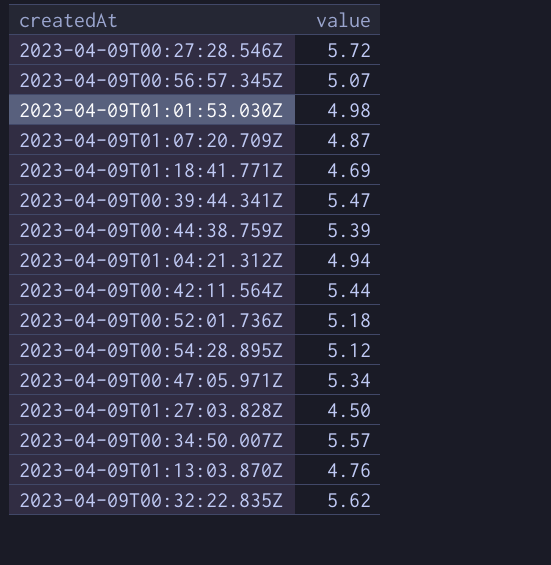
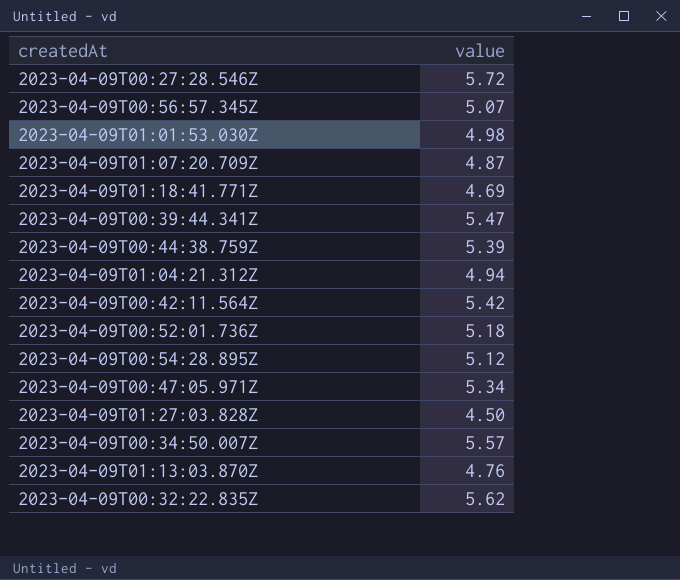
2023-04-09T00:42:11.564Z | value: 5.44 -> 5.42

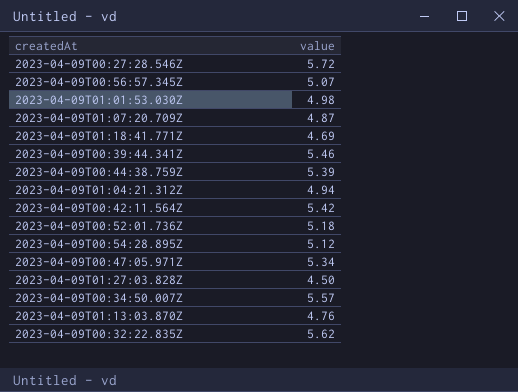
2023-04-09T00:39:44.341Z | value: 5.47 -> 5.46

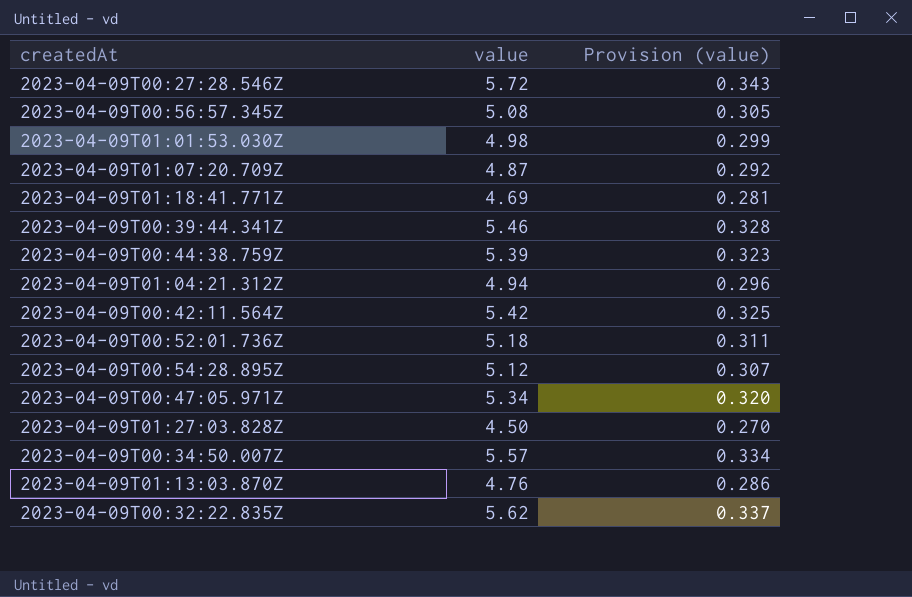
column Provision (value) | formula: none -> [value] * 0.06
2023-04-09T00:56:57.345Z | value: 5.07 -> 5.08

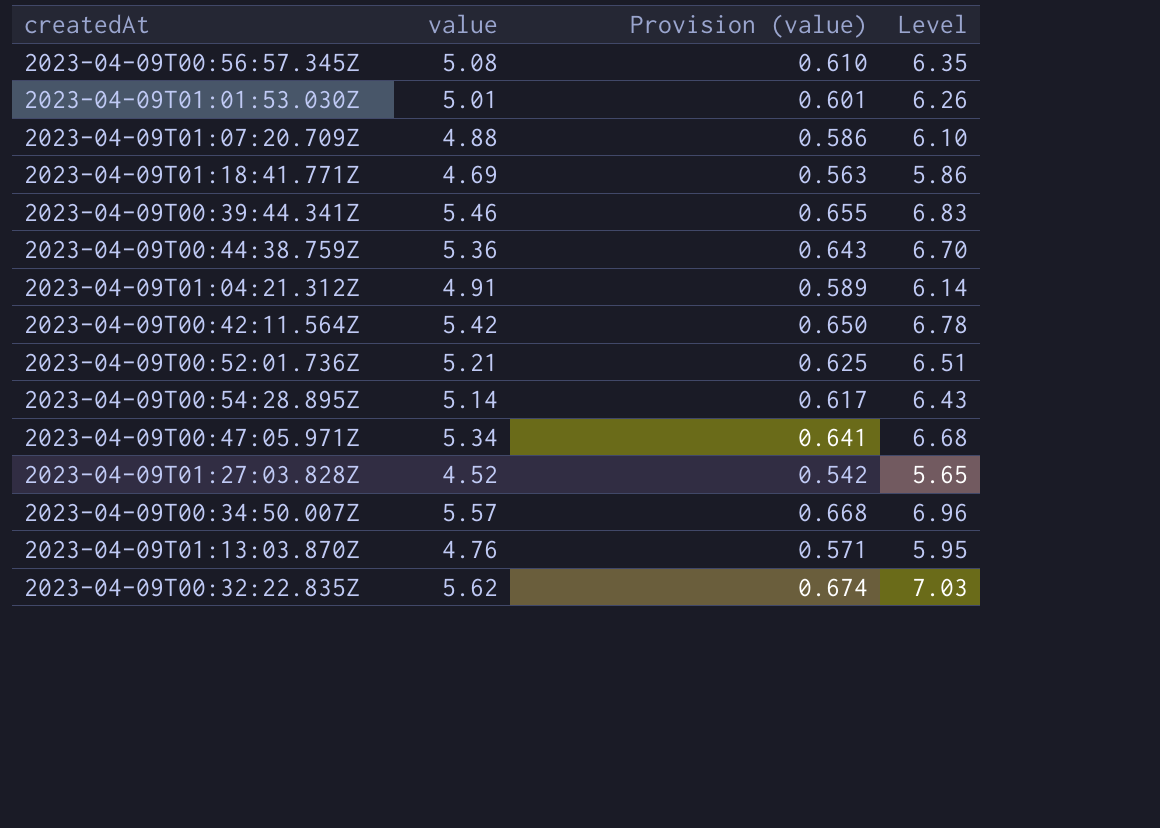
column Provision (value) | formula: [value] * 0.06 -> [value] * 0.12
column Level | formula: none -> [value] * 1.25
row 2023-04-09T00:27:28.546Z: 5.72 | 0.343 -> none
2023-04-09T01:01:53.030Z | value: 4.98 -> 5.01
2023-04-09T01:07:20.709Z | value: 4.87 -> 4.88
2023-04-09T00:44:38.759Z | value: 5.39 -> 5.36
2023-04-09T01:04:21.312Z | value: 4.94 -> 4.91
2023-04-09T00:52:01.736Z | value: 5.18 -> 5.21
2023-04-09T00:54:28.895Z | value: 5.12 -> 5.14
2023-04-09T01:27:03.828Z | value: 4.50 -> 4.52

